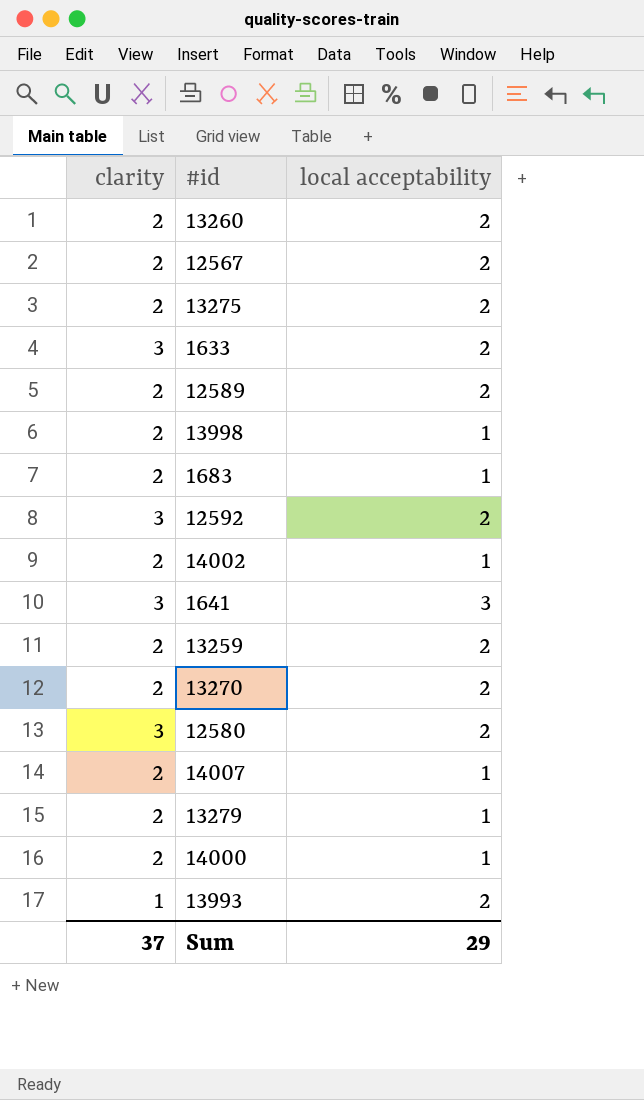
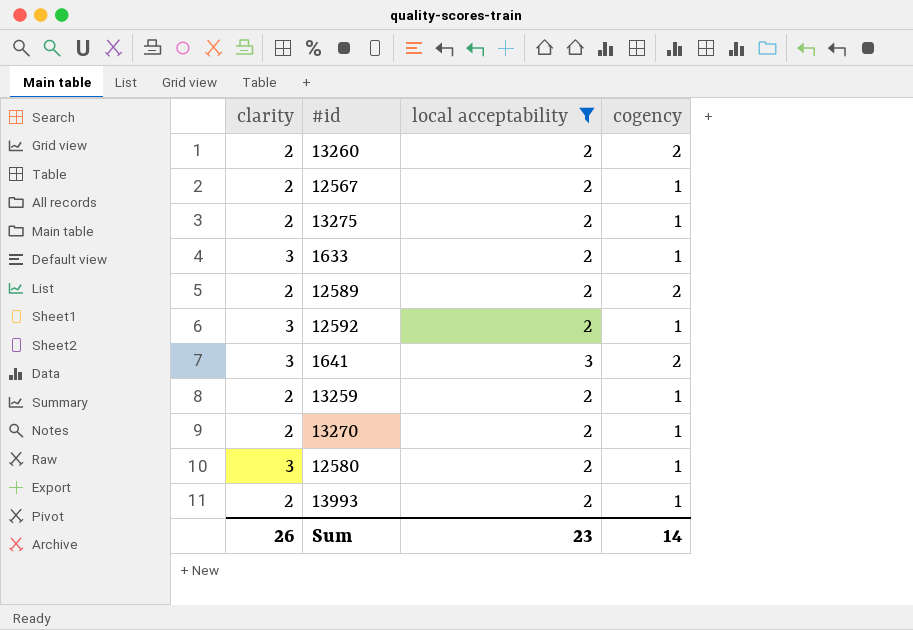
filter: none -> local acceptability != 1
column cogency | position: none -> 4
13993 | clarity: 1 -> 2
Sum | clarity: 37 -> 26
Sum | local acceptability: 29 -> 23

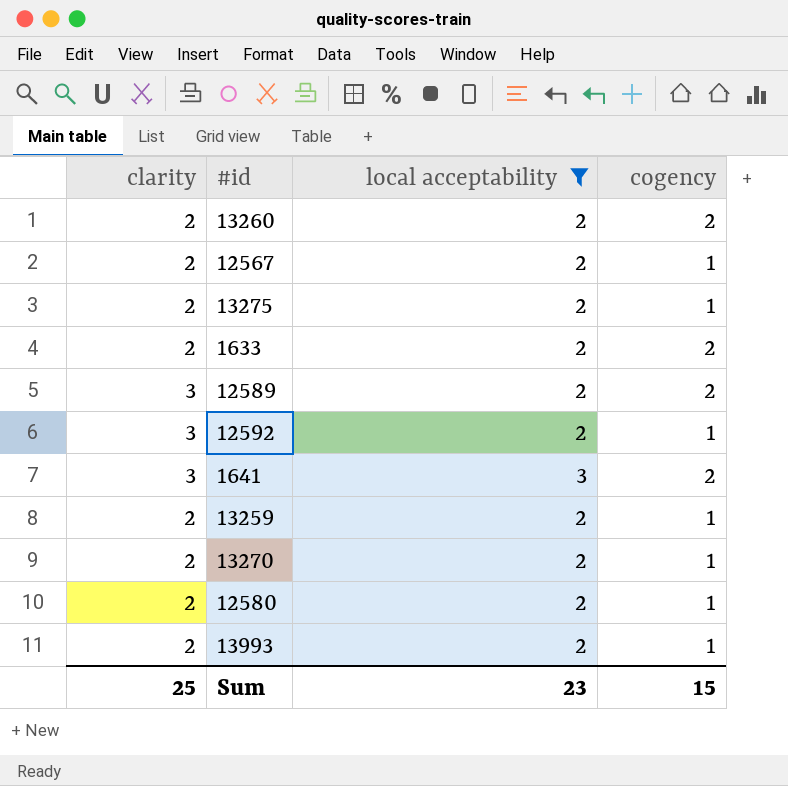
1633 | clarity: 3 -> 2
1633 | cogency: 1 -> 2
12589 | clarity: 2 -> 3
12580 | clarity: 3 -> 2
Sum | clarity: 26 -> 25
Sum | cogency: 14 -> 15

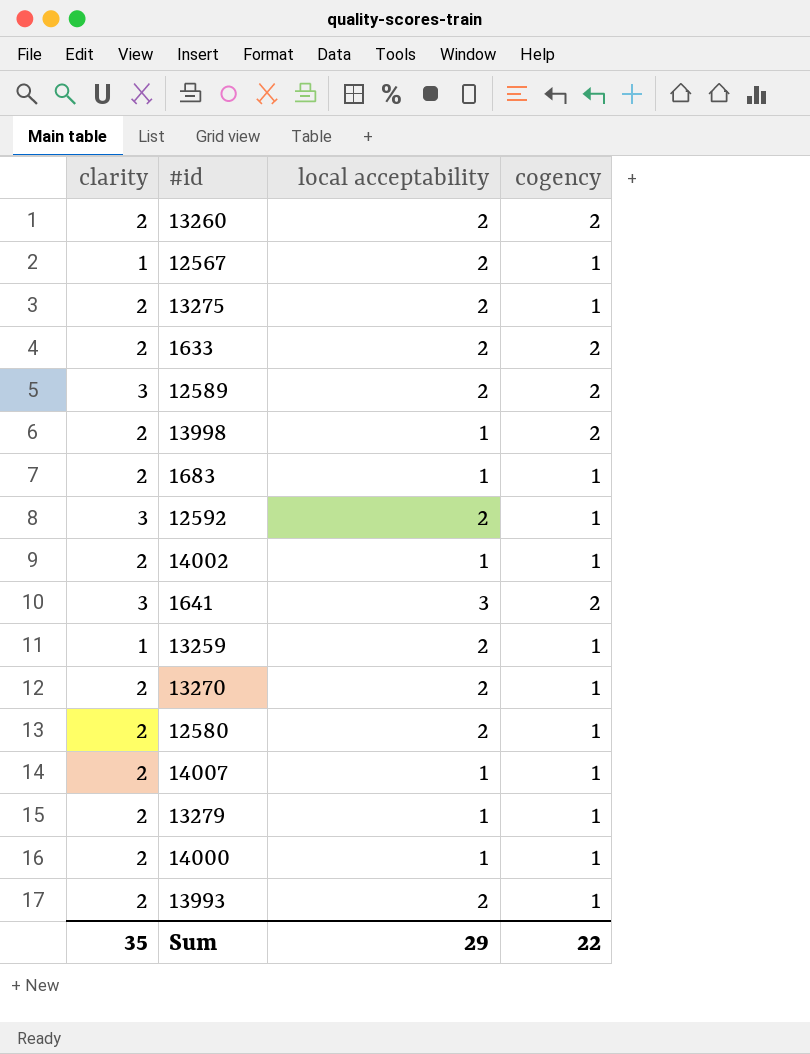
filter: local acceptability != 1 -> none
12567 | clarity: 2 -> 1
13259 | clarity: 2 -> 1
Sum | clarity: 25 -> 35
Sum | local acceptability: 23 -> 29
Sum | cogency: 15 -> 22

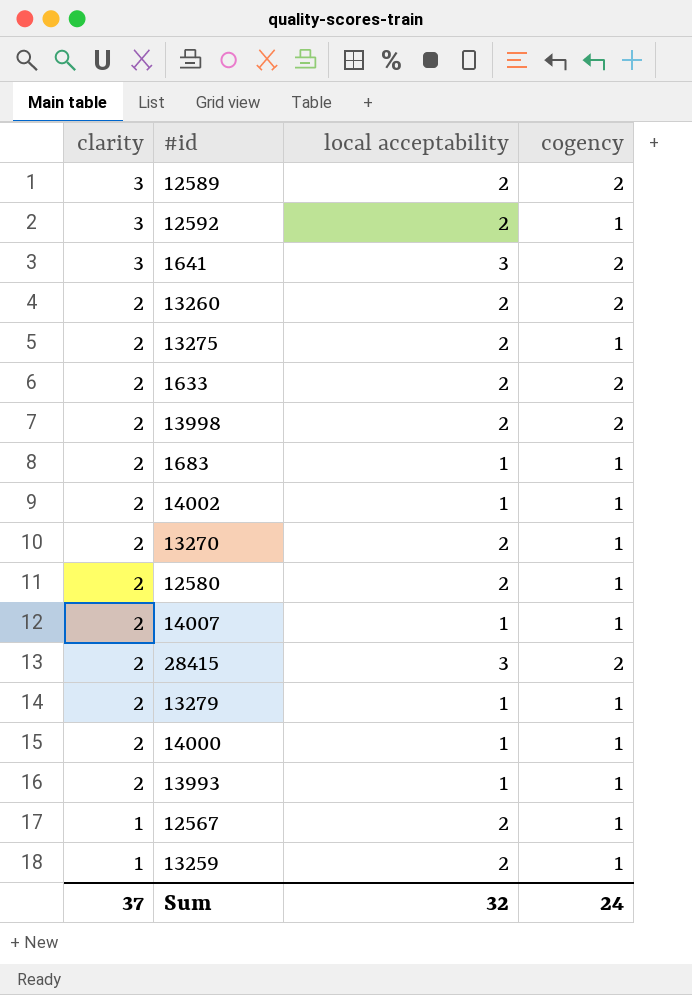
row order: none -> clarity descending
13998 | local acceptability: 1 -> 2
row 28415: none -> 2 | 3 | 2
13993 | local acceptability: 2 -> 1
Sum | clarity: 35 -> 37
Sum | local acceptability: 29 -> 32
Sum | cogency: 22 -> 24

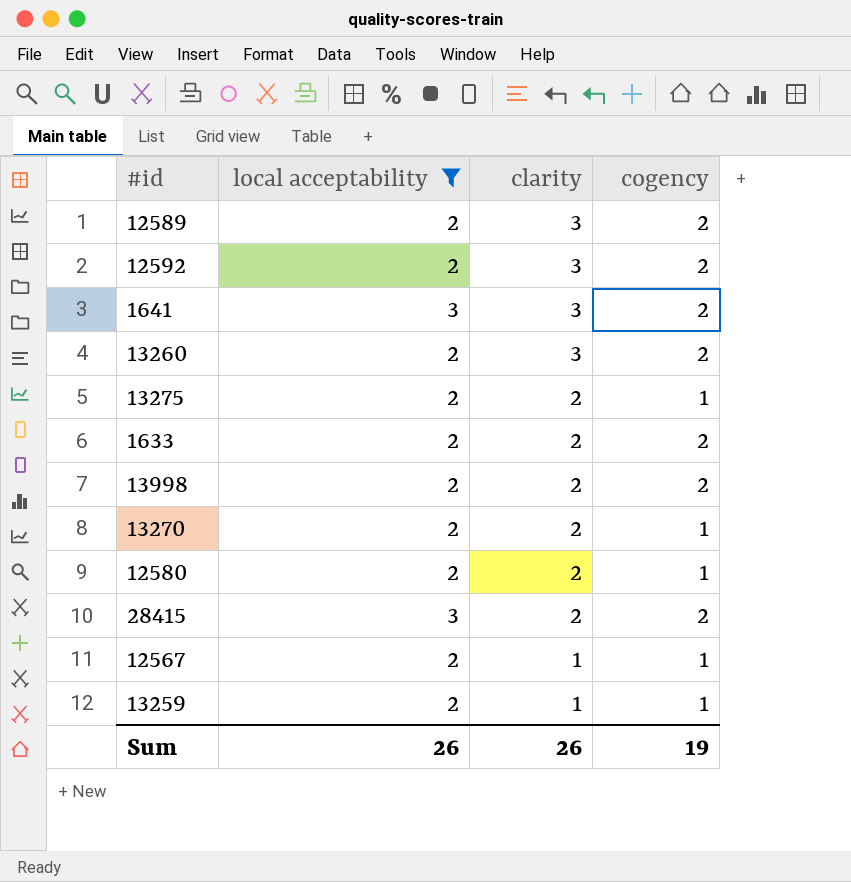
filter: none -> local acceptability != 1
column clarity | position: 1 -> 3
12592 | cogency: 1 -> 2
13260 | clarity: 2 -> 3
Sum | local acceptability: 32 -> 26
Sum | clarity: 37 -> 26
Sum | cogency: 24 -> 19

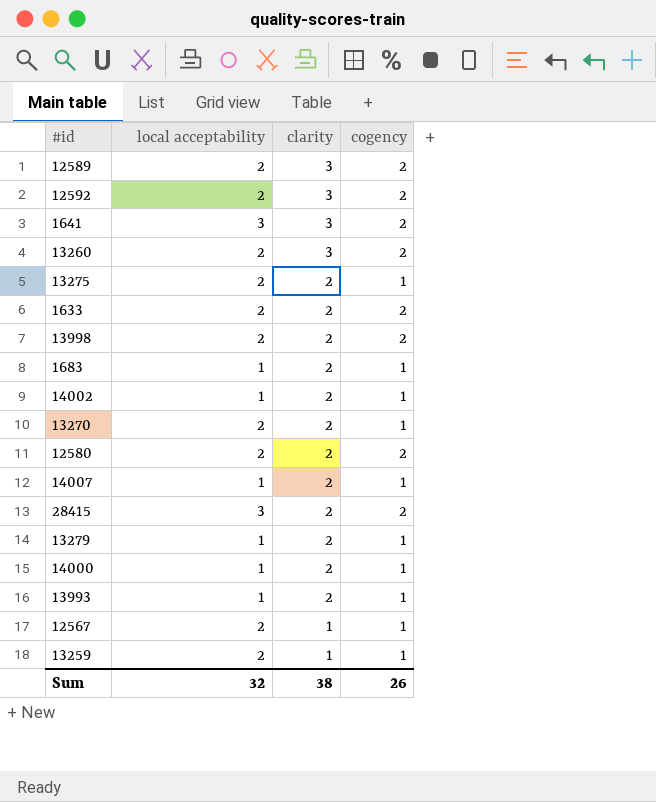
filter: local acceptability != 1 -> none
12580 | cogency: 1 -> 2
Sum | local acceptability: 26 -> 32
Sum | clarity: 26 -> 38
Sum | cogency: 19 -> 26

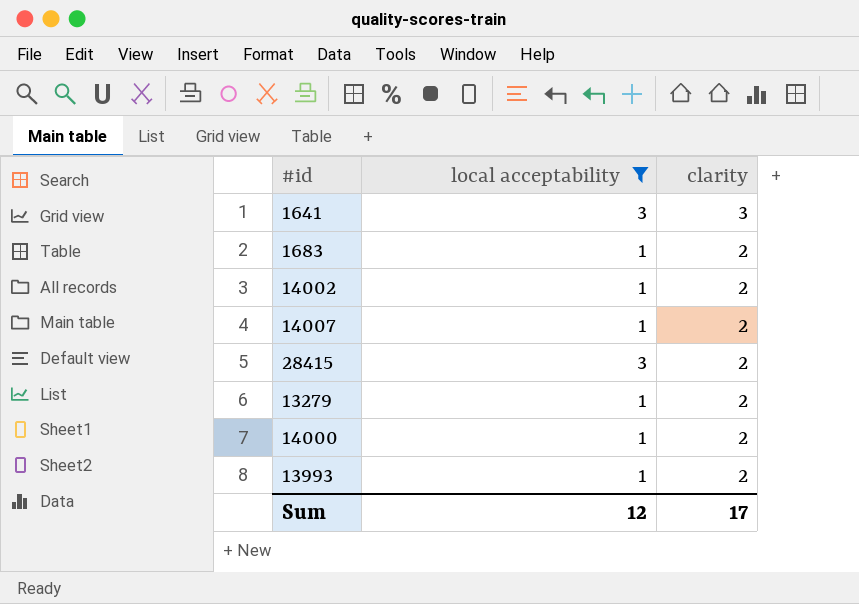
filter: none -> local acceptability != 2
column cogency | position: 4 -> none
Sum | local acceptability: 32 -> 12
Sum | clarity: 38 -> 17

